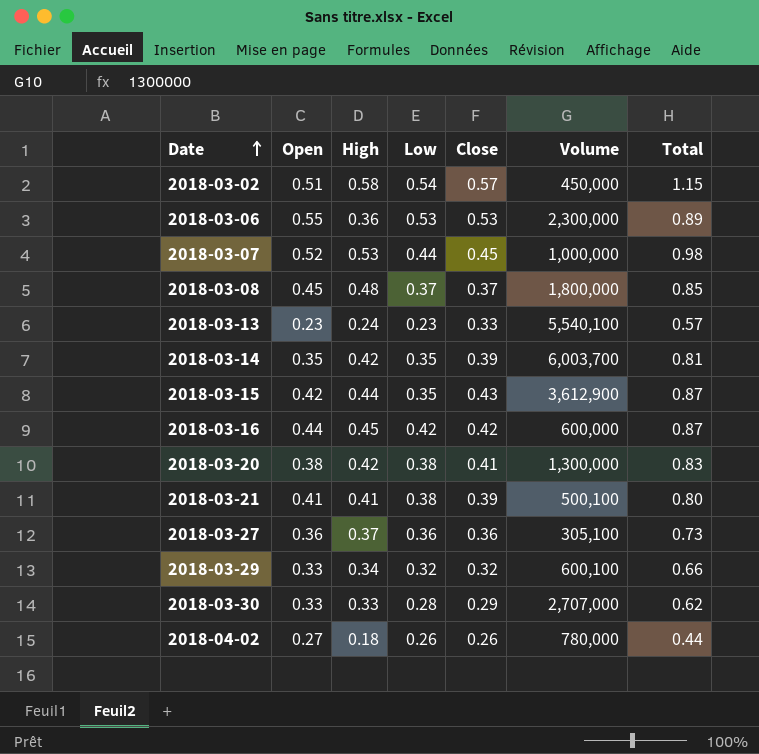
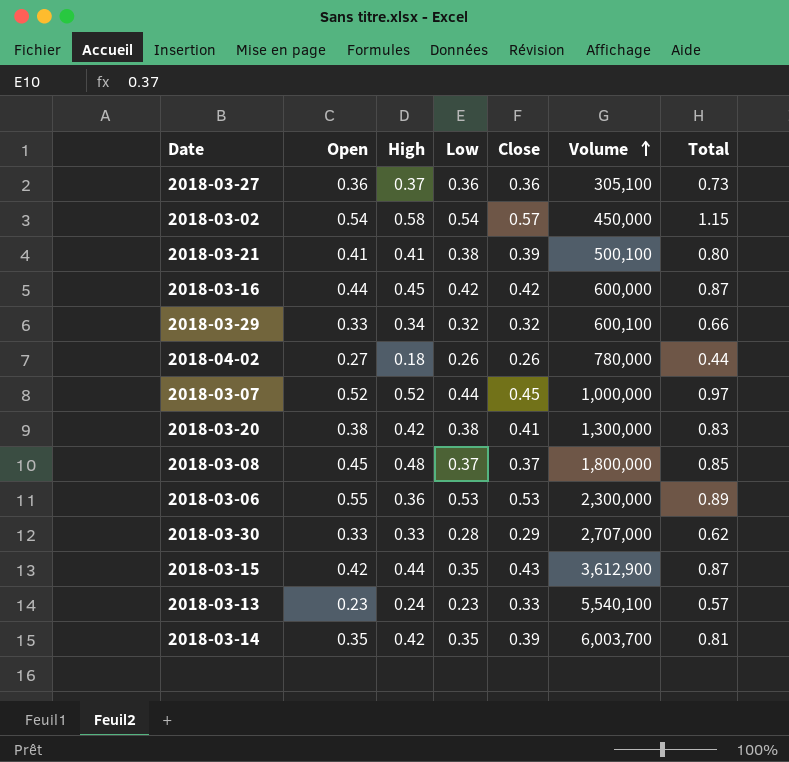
row order: Date ascending -> Volume ascending
2018-03-02 | Open: 0.51 -> 0.54
2018-03-07 | High: 0.53 -> 0.52
2018-03-07 | Total: 0.98 -> 0.97

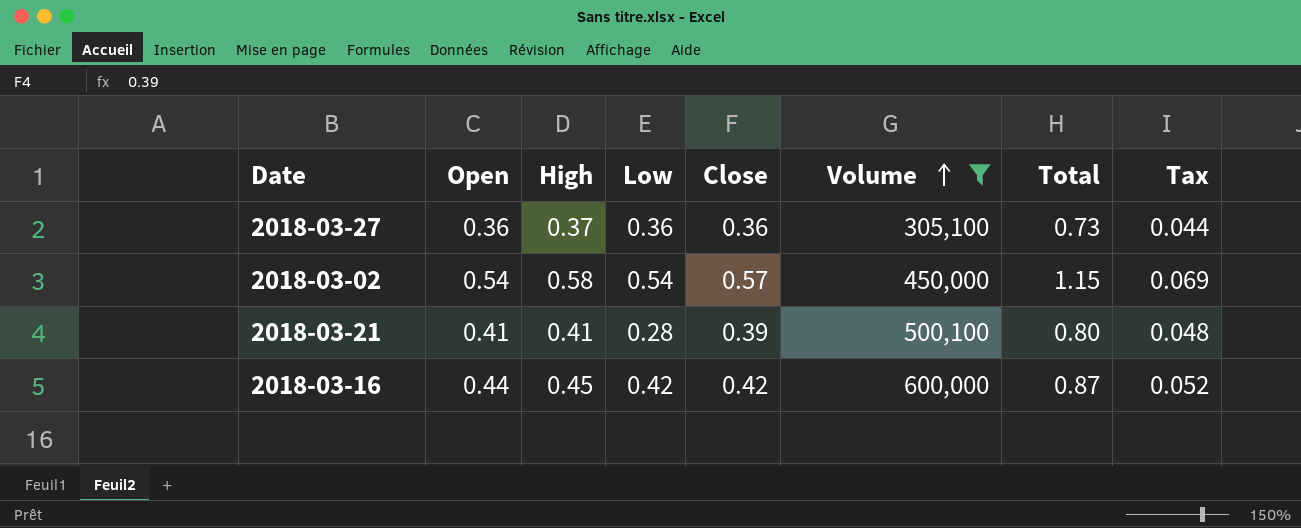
filter: none -> Volume <= 600,000
column Tax | formula: none -> [Total] * 0.06
2018-03-21 | Low: 0.38 -> 0.28

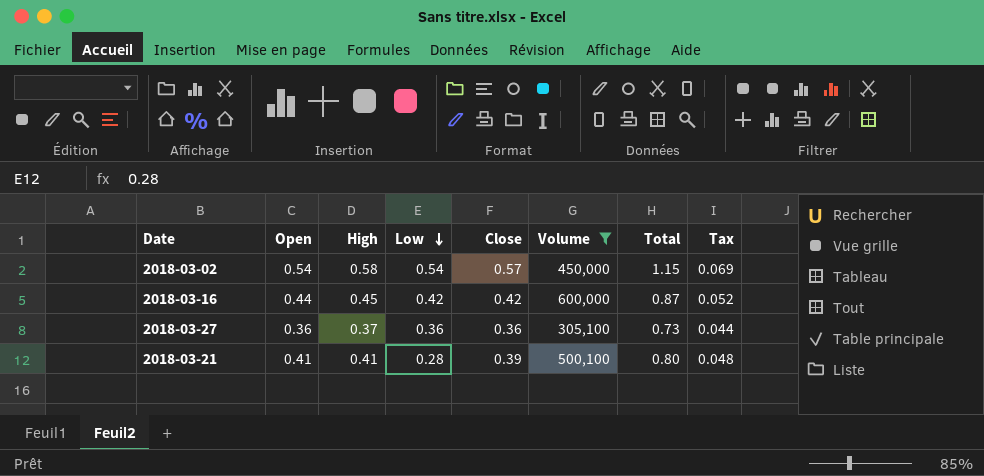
row order: Volume ascending -> Low descending

